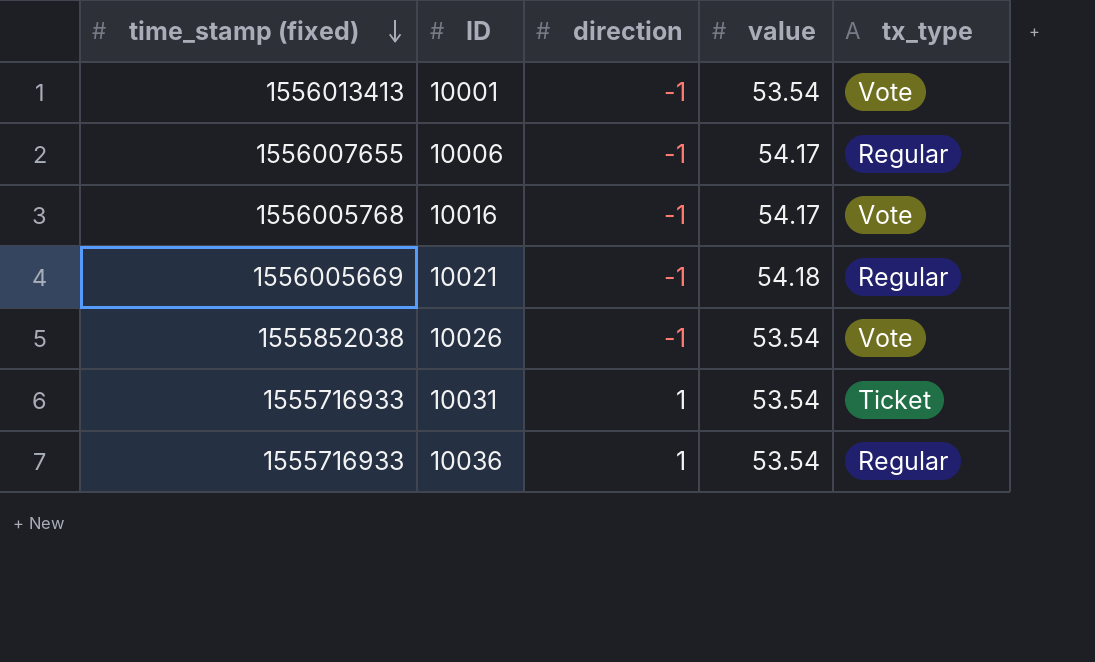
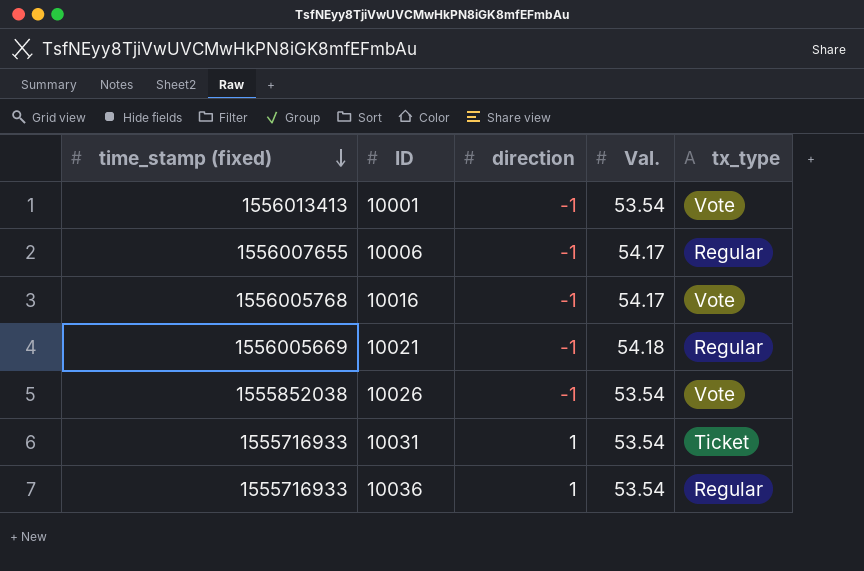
column name: value -> Val.

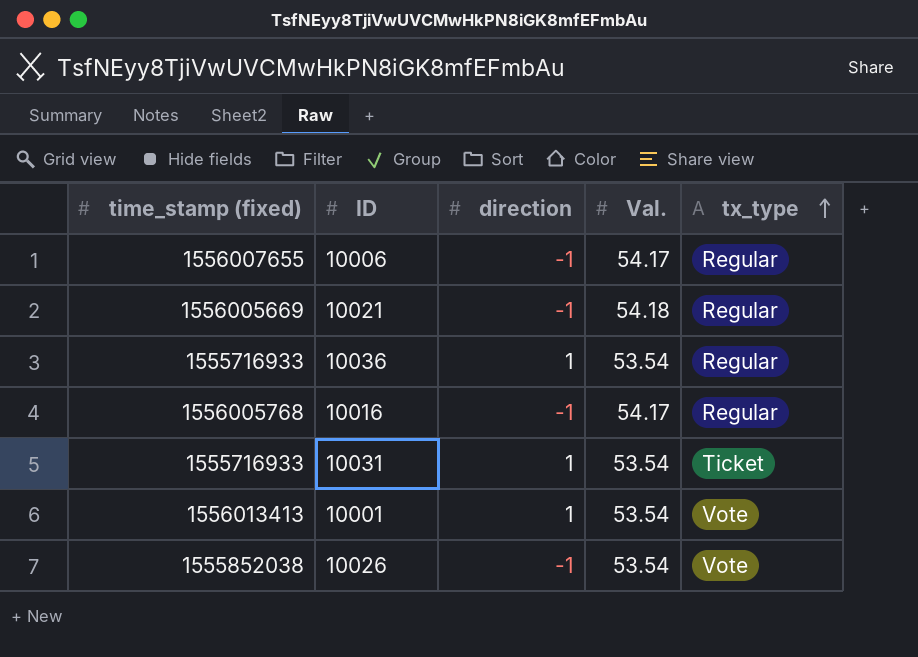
row order: time_stamp (fixed) descending -> tx_type ascending
10016 | tx_type: Vote -> Regular
10001 | direction: -1 -> 1

